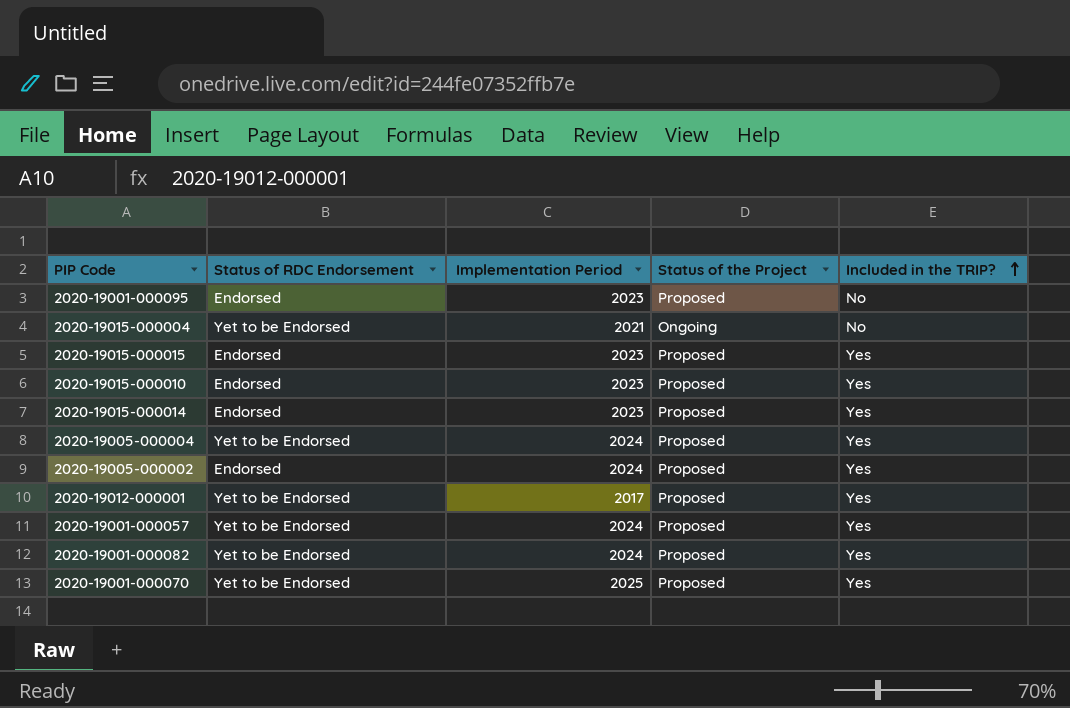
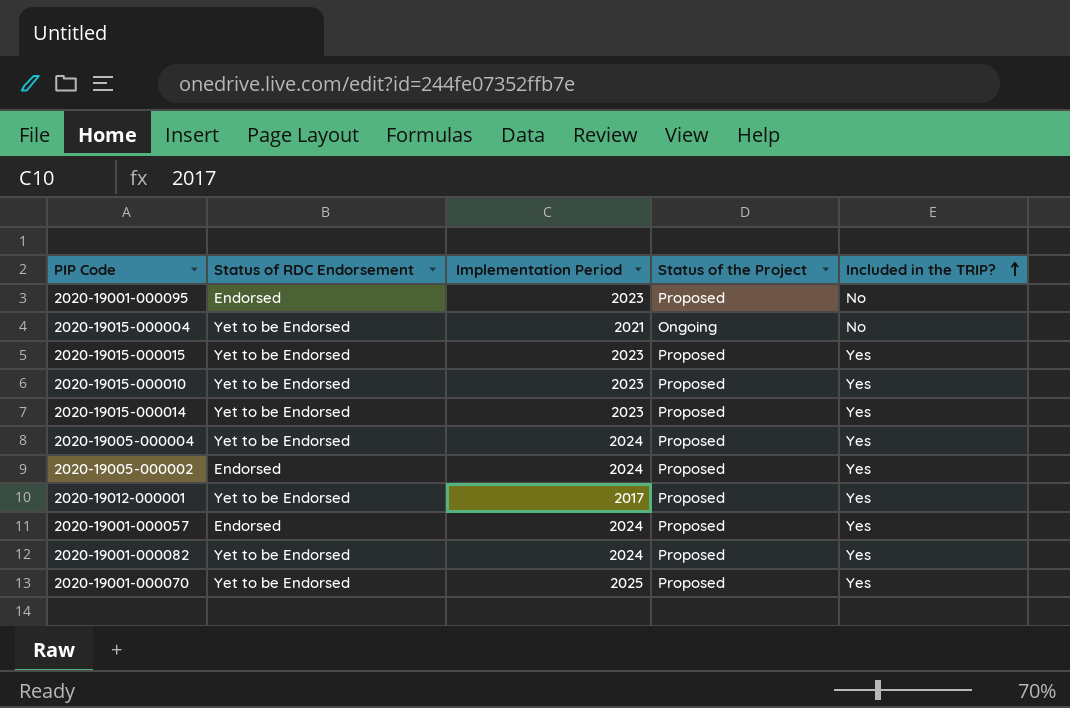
2020-19015-000015 | Status of RDC Endorsement: Endorsed -> Yet to be Endorsed
2020-19015-000010 | Status of RDC Endorsement: Endorsed -> Yet to be Endorsed
2020-19015-000014 | Status of RDC Endorsement: Endorsed -> Yet to be Endorsed
2020-19001-000057 | Status of RDC Endorsement: Yet to be Endorsed -> Endorsed

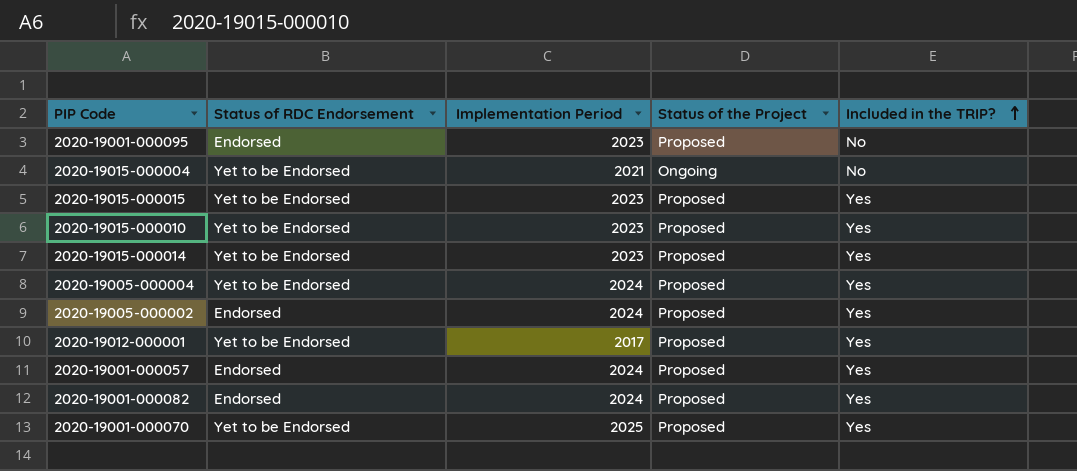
2020-19001-000082 | Status of RDC Endorsement: Yet to be Endorsed -> Endorsed

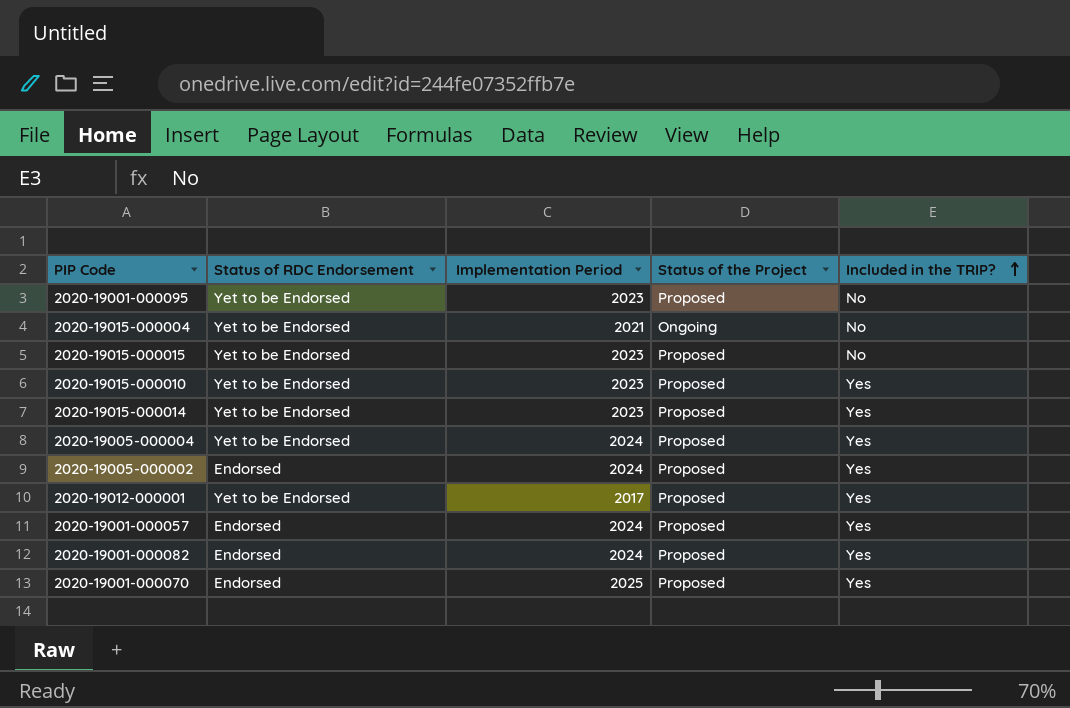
2020-19001-000095 | Status of RDC Endorsement: Endorsed -> Yet to be Endorsed
2020-19015-000015 | Included in the TRIP?: Yes -> No
2020-19001-000070 | Status of RDC Endorsement: Yet to be Endorsed -> Endorsed

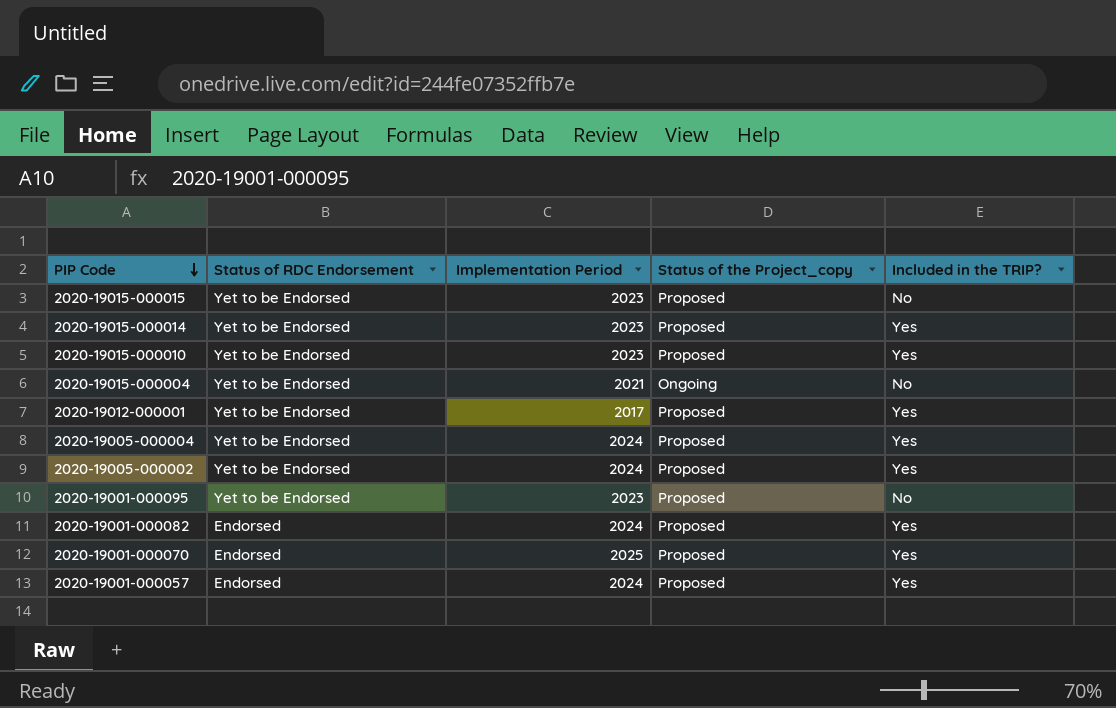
row order: Included in the TRIP? ascending -> PIP Code descending
column name: Status of the Project -> Status of the Project_copy
2020-19005-000002 | Status of RDC Endorsement: Endorsed -> Yet to be Endorsed

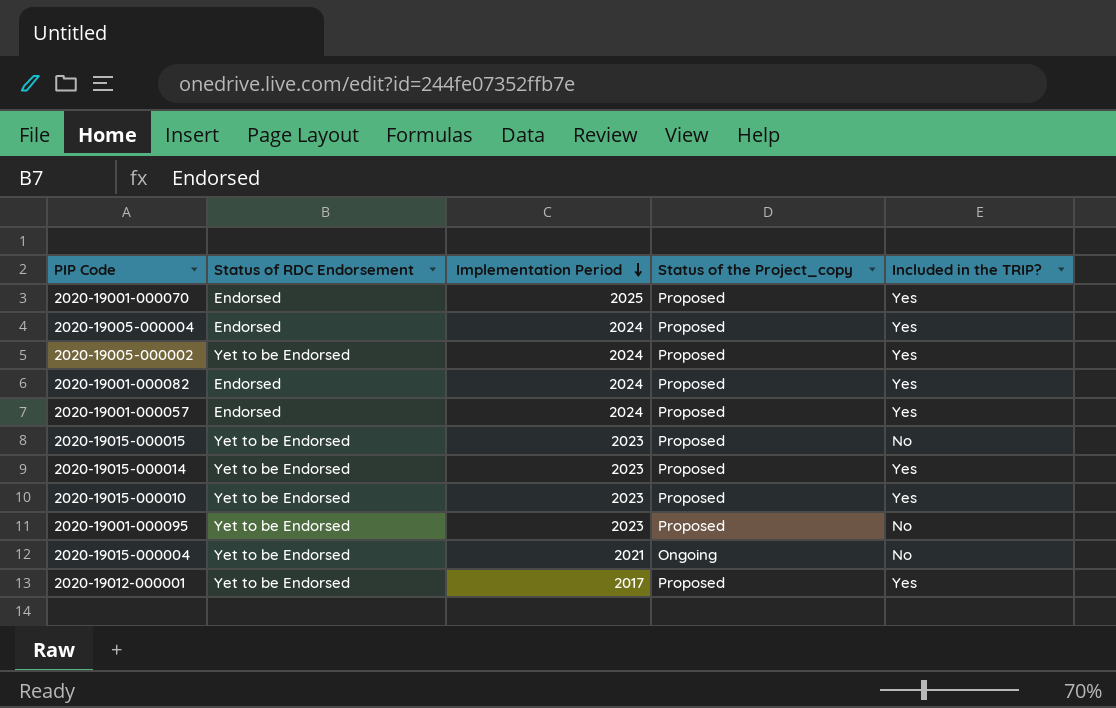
row order: PIP Code descending -> Implementation Period descending
2020-19005-000004 | Status of RDC Endorsement: Yet to be Endorsed -> Endorsed

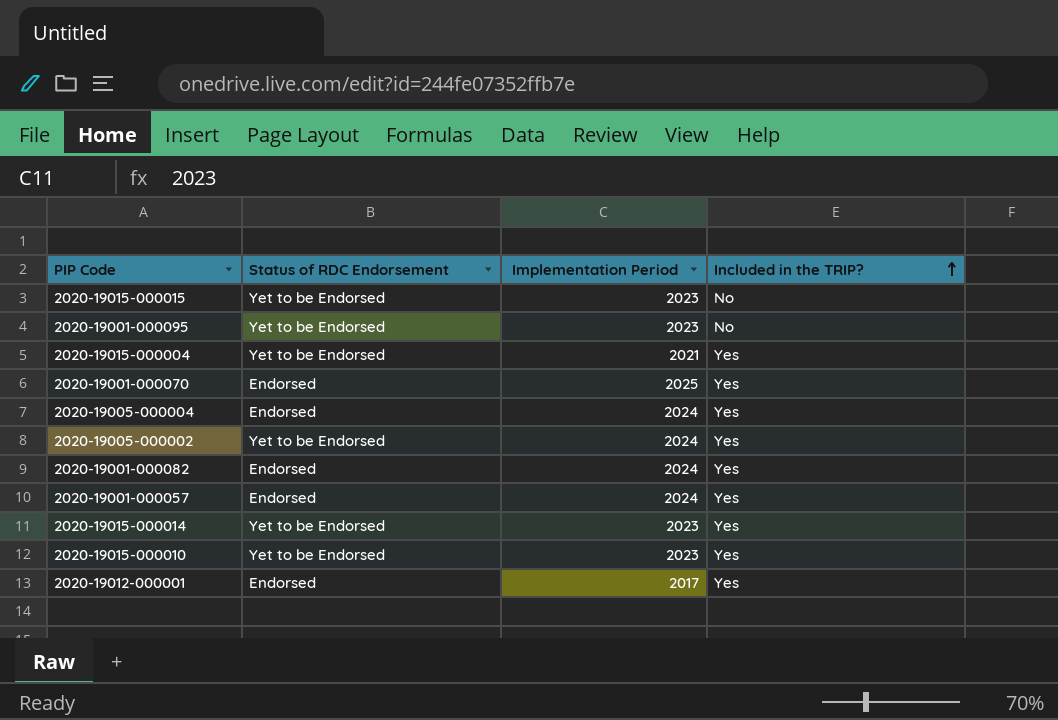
row order: Implementation Period descending -> Included in the TRIP? ascending
column Status of the Project_copy | position: 4 -> none
2020-19015-000004 | Included in the TRIP?: No -> Yes
2020-19012-000001 | Status of RDC Endorsement: Yet to be Endorsed -> Endorsed

